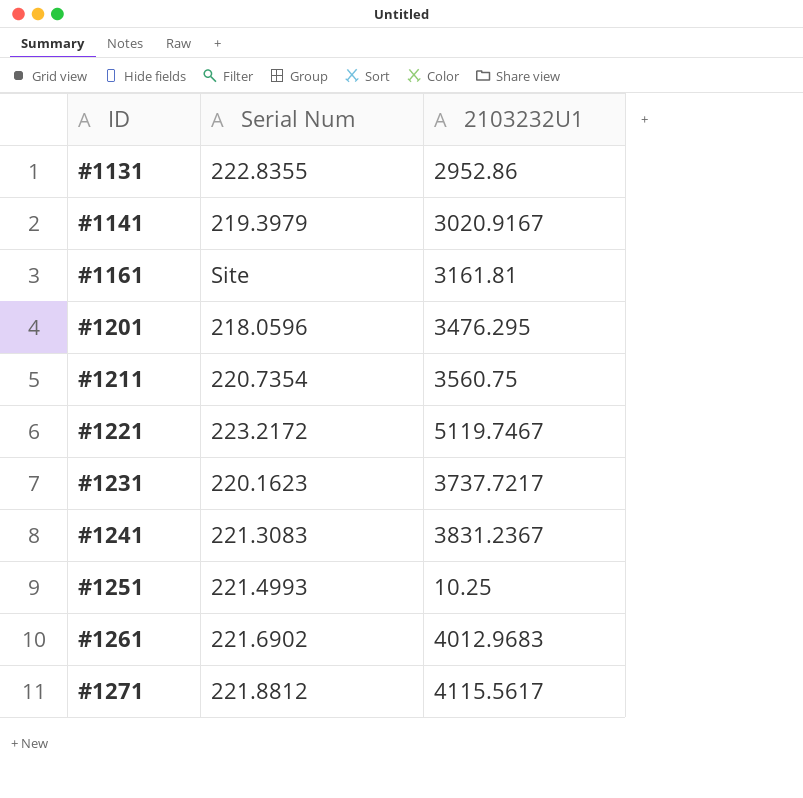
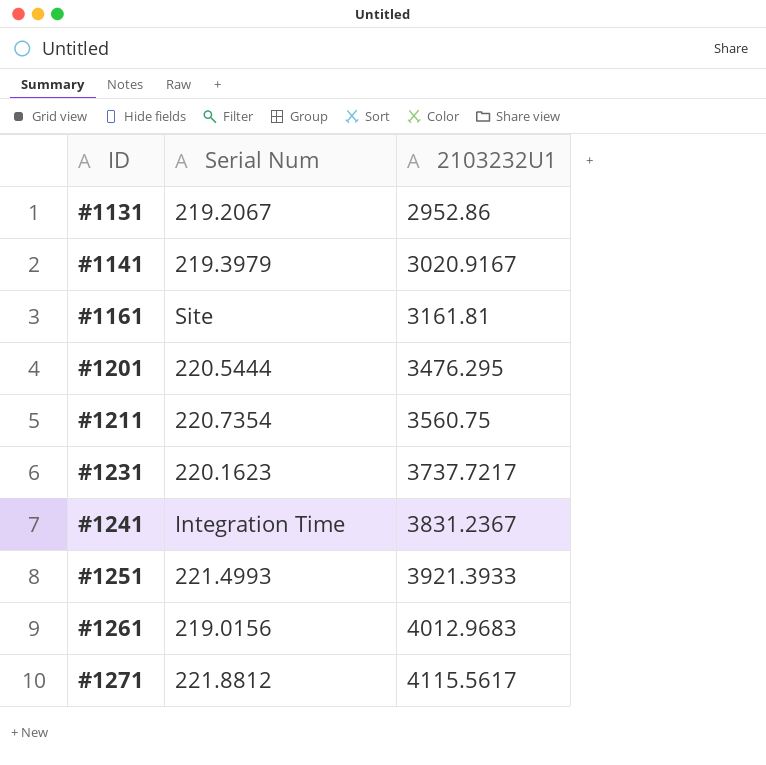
row #1221: 223.2172 | 5119.7467 -> none
#1131 | Serial Num: 222.8355 -> 219.2067
#1201 | Serial Num: 218.0596 -> 220.5444
#1241 | Serial Num: 221.3083 -> Integration Time
#1251 | 2103232U1: 10.25 -> 3921.3933
#1261 | Serial Num: 221.6902 -> 219.0156

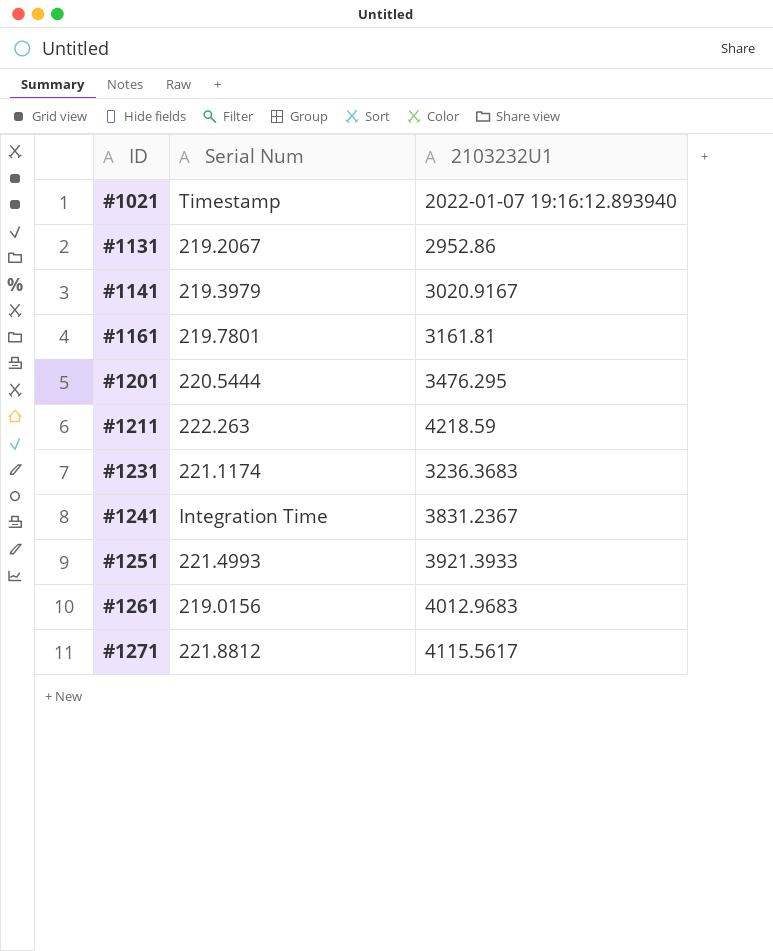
row #1021: none -> Timestamp | 2022-01-07 19:16:12.893940
#1161 | Serial Num: Site -> 219.7801
#1211 | Serial Num: 220.7354 -> 222.263
#1211 | 2103232U1: 3560.75 -> 4218.59
#1231 | Serial Num: 220.1623 -> 221.1174
#1231 | 2103232U1: 3737.7217 -> 3236.3683

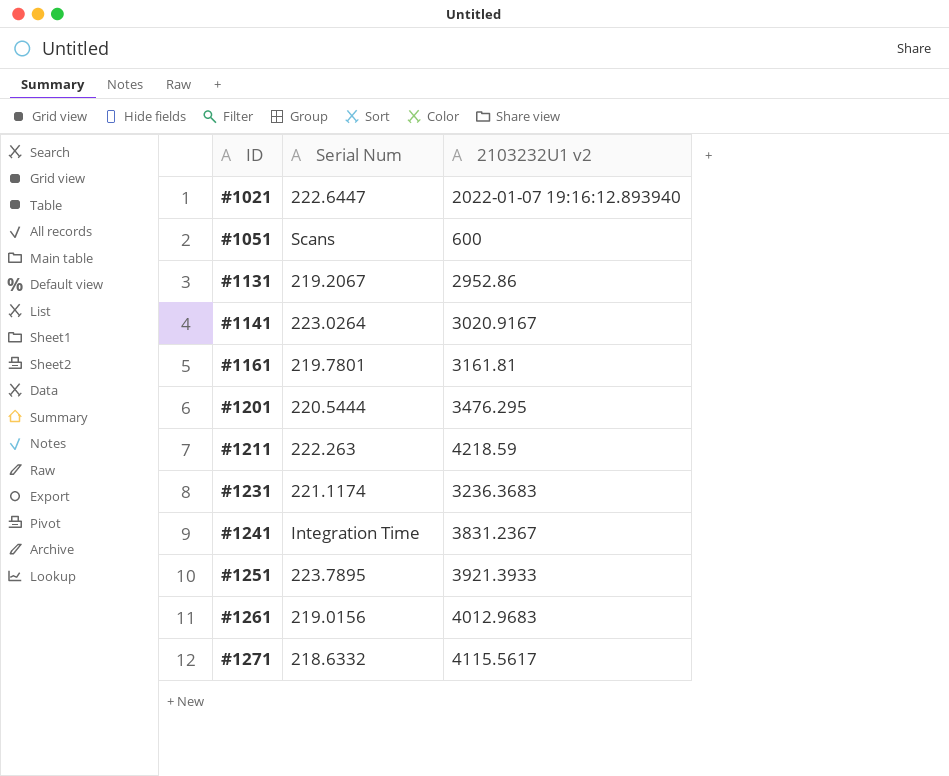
column name: 2103232U1 -> 2103232U1 v2
#1021 | Serial Num: Timestamp -> 222.6447
row #1051: none -> Scans | 600
#1141 | Serial Num: 219.3979 -> 223.0264
#1251 | Serial Num: 221.4993 -> 223.7895
#1271 | Serial Num: 221.8812 -> 218.6332

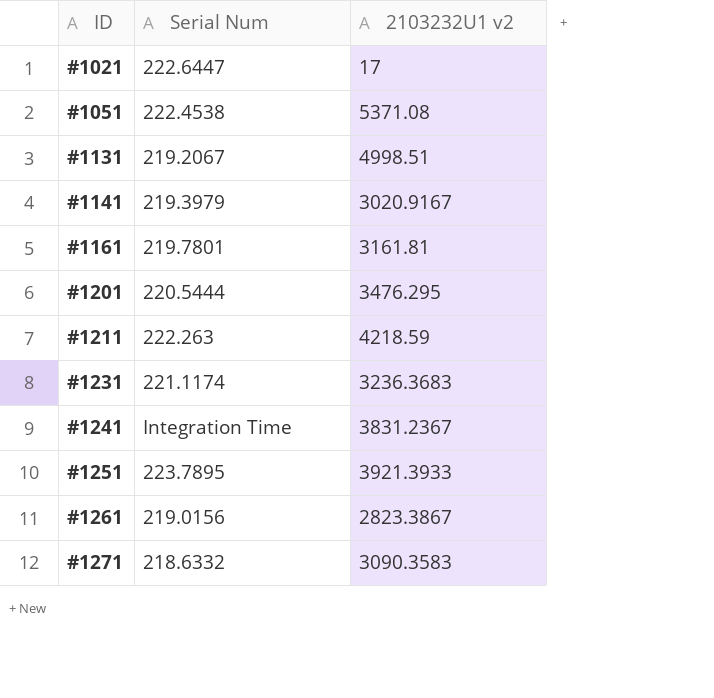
#1021 | 2103232U1 v2: 2022-01-07 19:16:12.893940 -> 17
#1051 | Serial Num: Scans -> 222.4538
#1051 | 2103232U1 v2: 600 -> 5371.08
#1131 | 2103232U1 v2: 2952.86 -> 4998.51
#1141 | Serial Num: 223.0264 -> 219.3979
#1261 | 2103232U1 v2: 4012.9683 -> 2823.3867
#1271 | 2103232U1 v2: 4115.5617 -> 3090.3583

